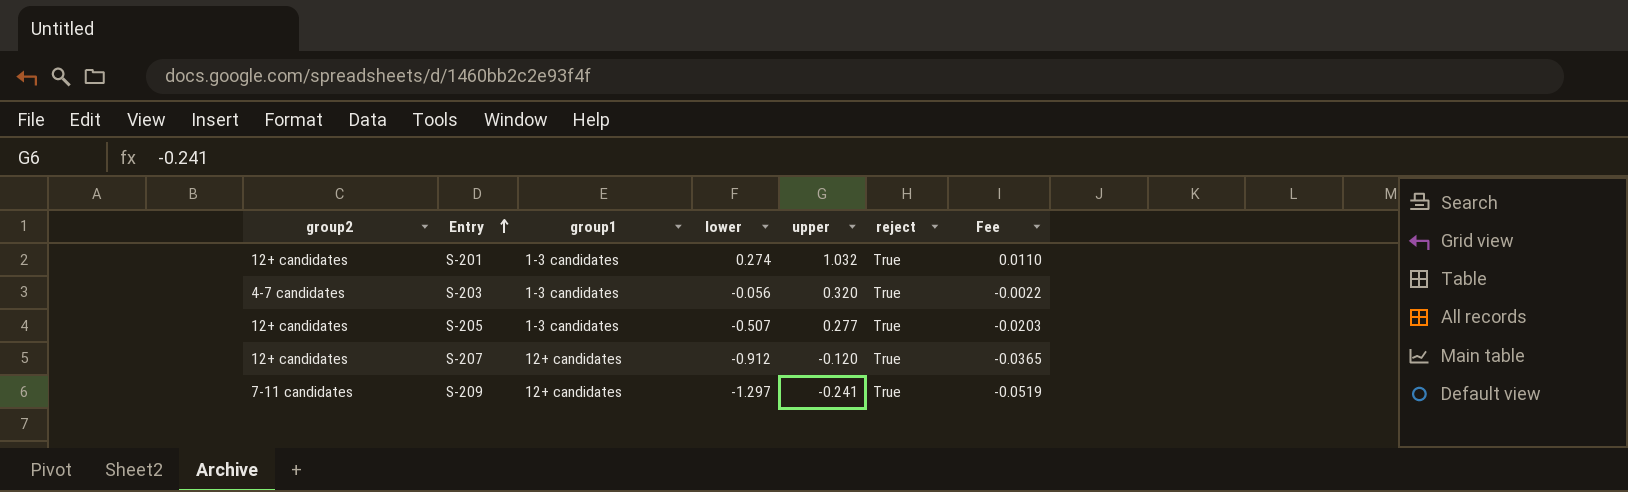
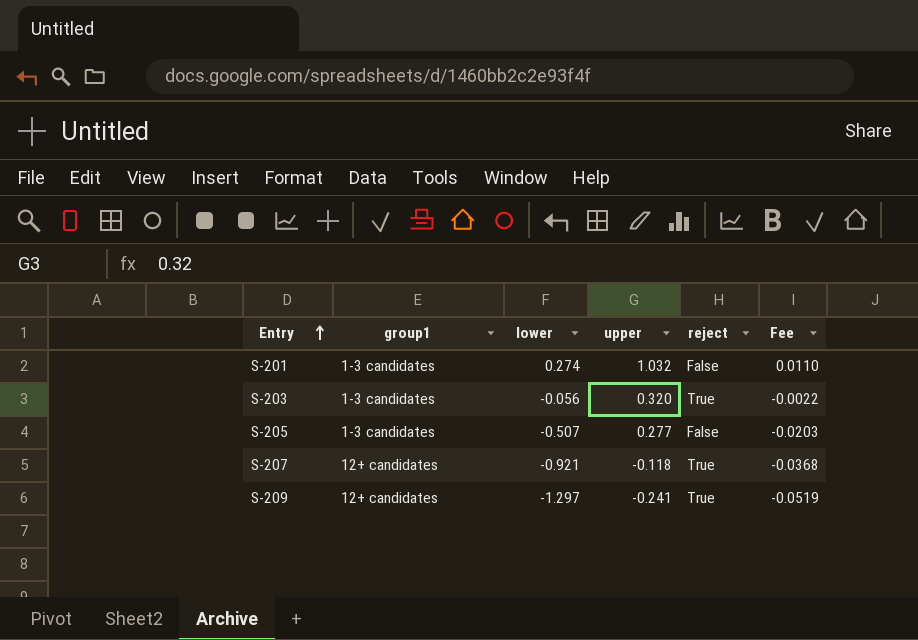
column group2 | position: 1 -> none
S-201 | reject: True -> False
S-205 | reject: True -> False
S-207 | lower: -0.912 -> -0.921
S-207 | upper: -0.120 -> -0.118
S-207 | Fee: -0.0365 -> -0.0368

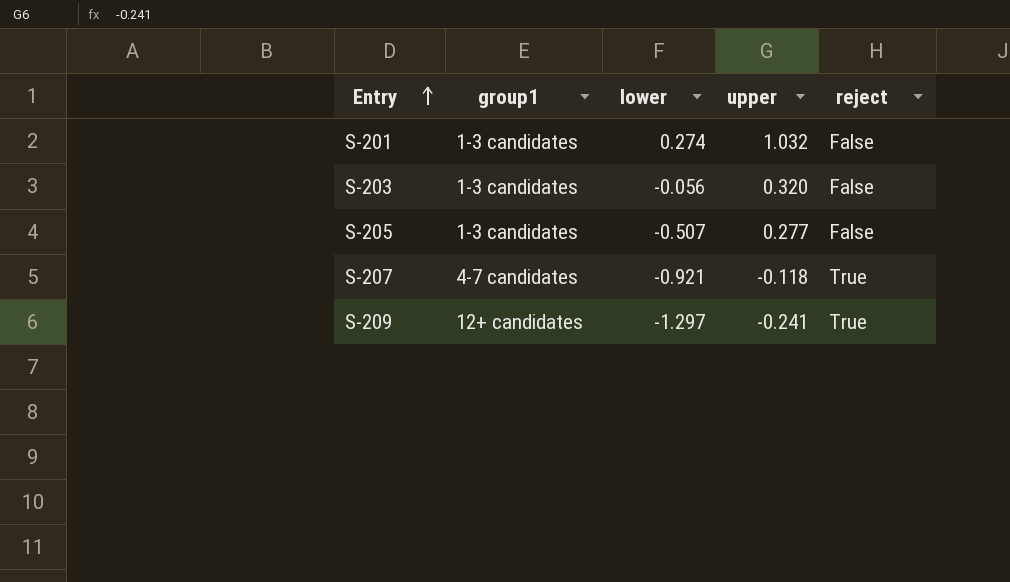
column Fee | formula: [lower] * 0.04 -> none
S-203 | reject: True -> False
S-207 | group1: 12+ candidates -> 4-7 candidates

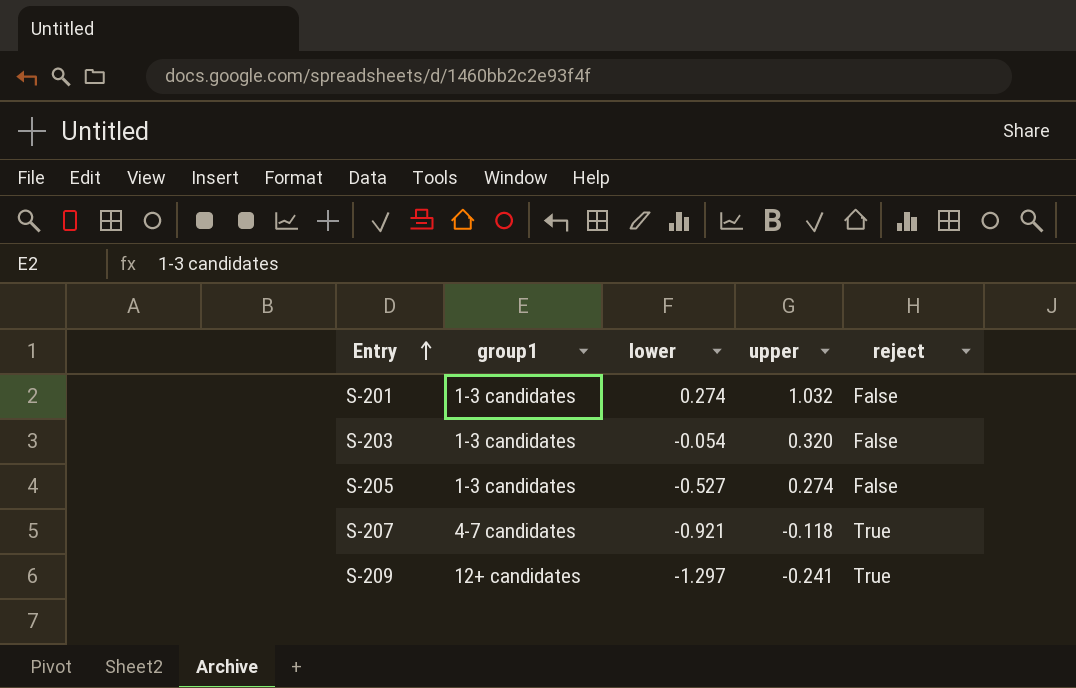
S-203 | lower: -0.056 -> -0.054
S-205 | lower: -0.507 -> -0.527
S-205 | upper: 0.277 -> 0.274

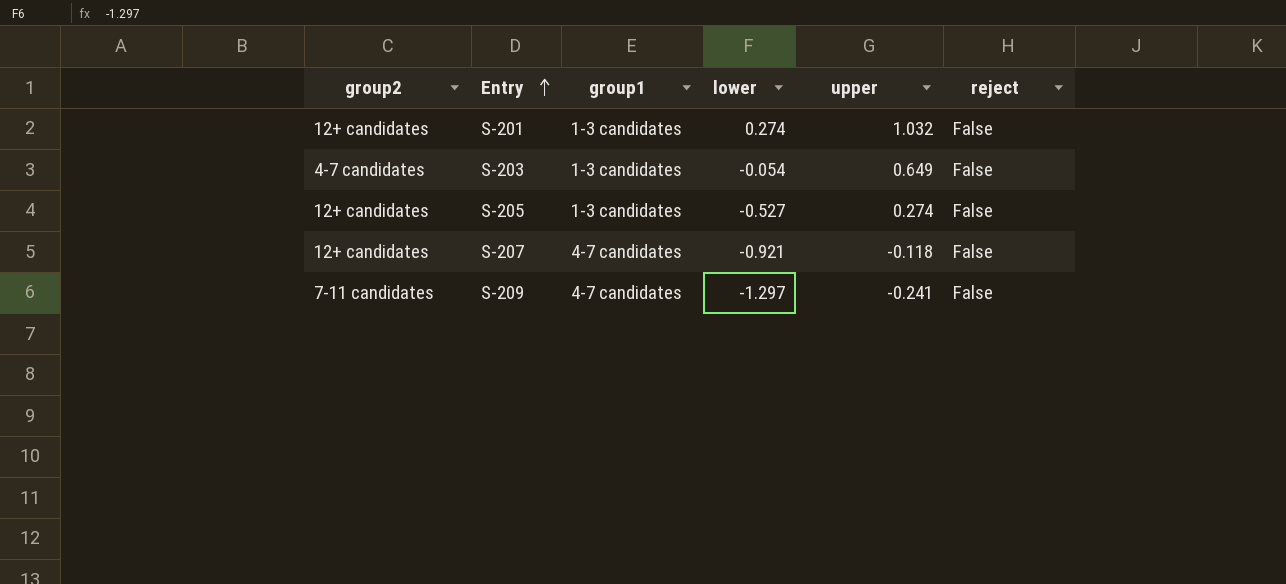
column group2 | position: none -> 1
S-203 | upper: 0.320 -> 0.649
S-207 | reject: True -> False
S-209 | group1: 12+ candidates -> 4-7 candidates
S-209 | reject: True -> False

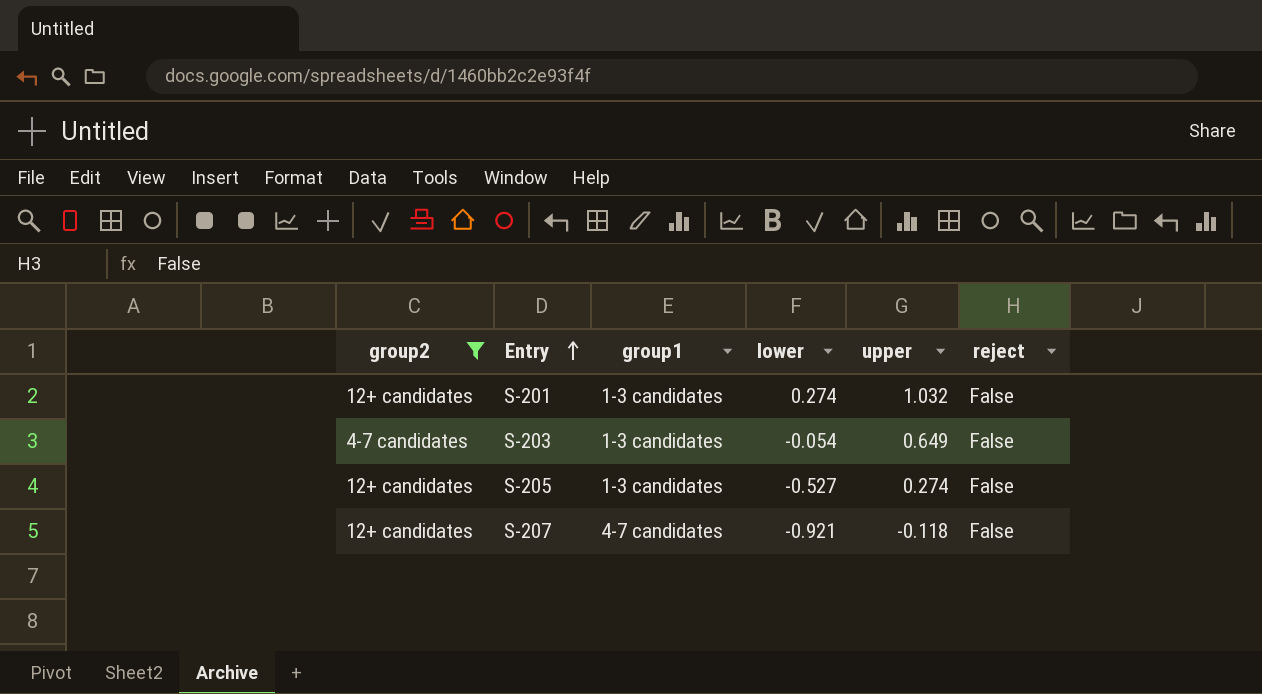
filter: none -> group2 != 7-11 candidates

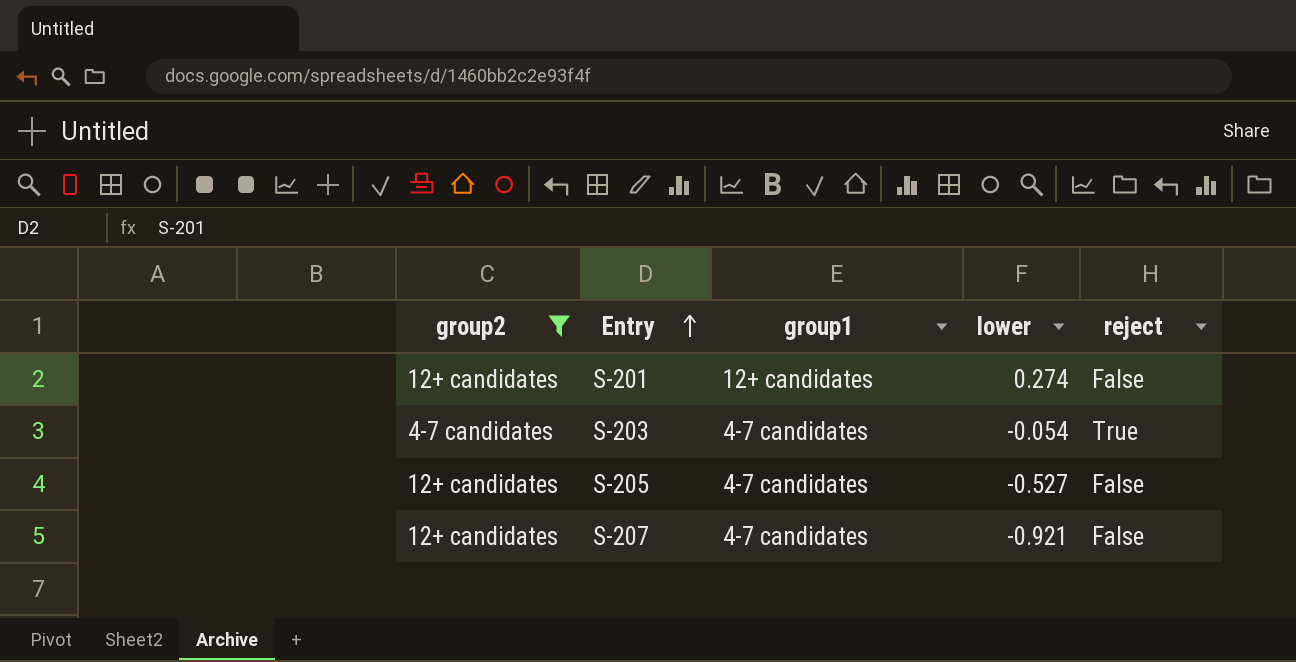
column upper | position: 5 -> none
S-201 | group1: 1-3 candidates -> 12+ candidates
S-203 | group1: 1-3 candidates -> 4-7 candidates
S-203 | reject: False -> True
S-205 | group1: 1-3 candidates -> 4-7 candidates

